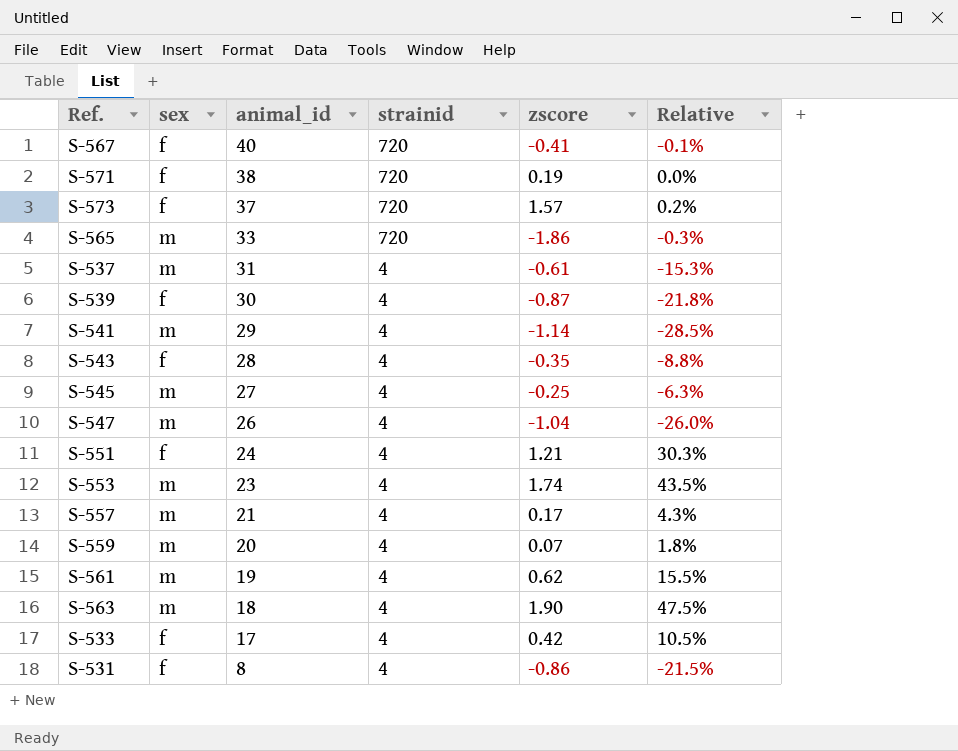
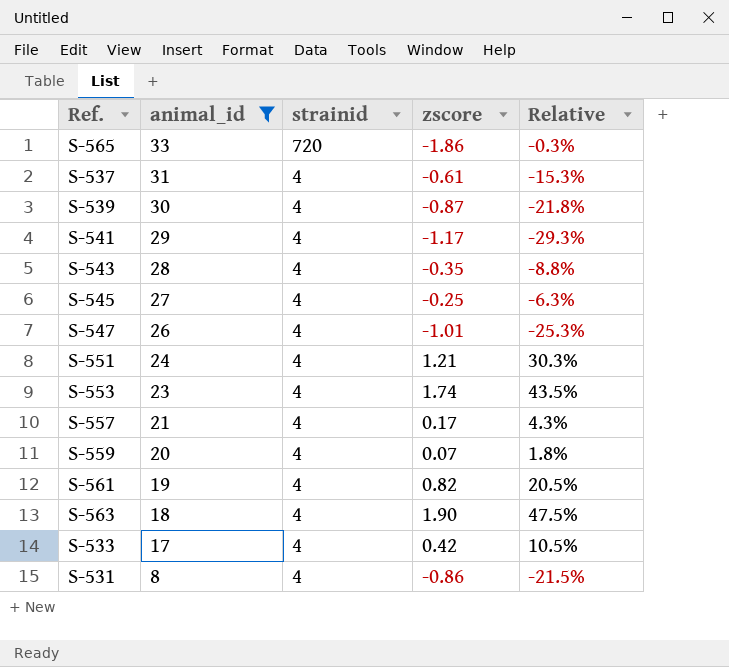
filter: none -> animal_id <= 33
column sex | position: 2 -> none
S-541 | zscore: -1.14 -> -1.17
S-541 | Relative: -28.5% -> -29.3%
S-547 | zscore: -1.04 -> -1.01
S-547 | Relative: -26.0% -> -25.3%
S-561 | zscore: 0.62 -> 0.82
S-561 | Relative: 15.5% -> 20.5%

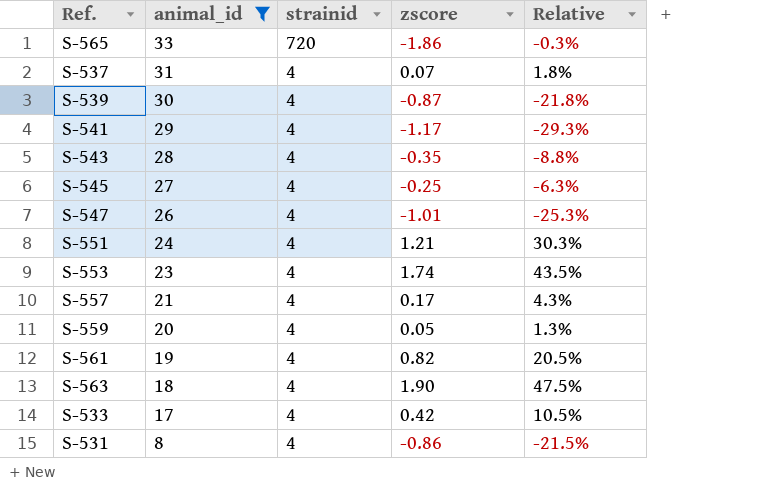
S-537 | zscore: -0.61 -> 0.07
S-537 | Relative: -15.3% -> 1.8%
S-559 | zscore: 0.07 -> 0.05
S-559 | Relative: 1.8% -> 1.3%

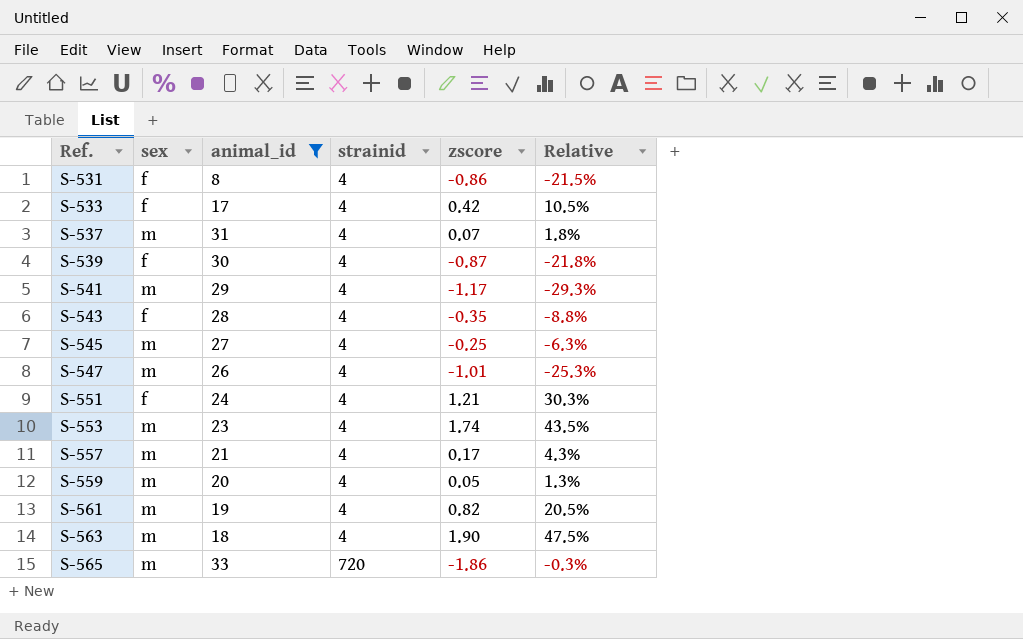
row order: animal_id descending -> Ref. ascending
column sex | position: none -> 2

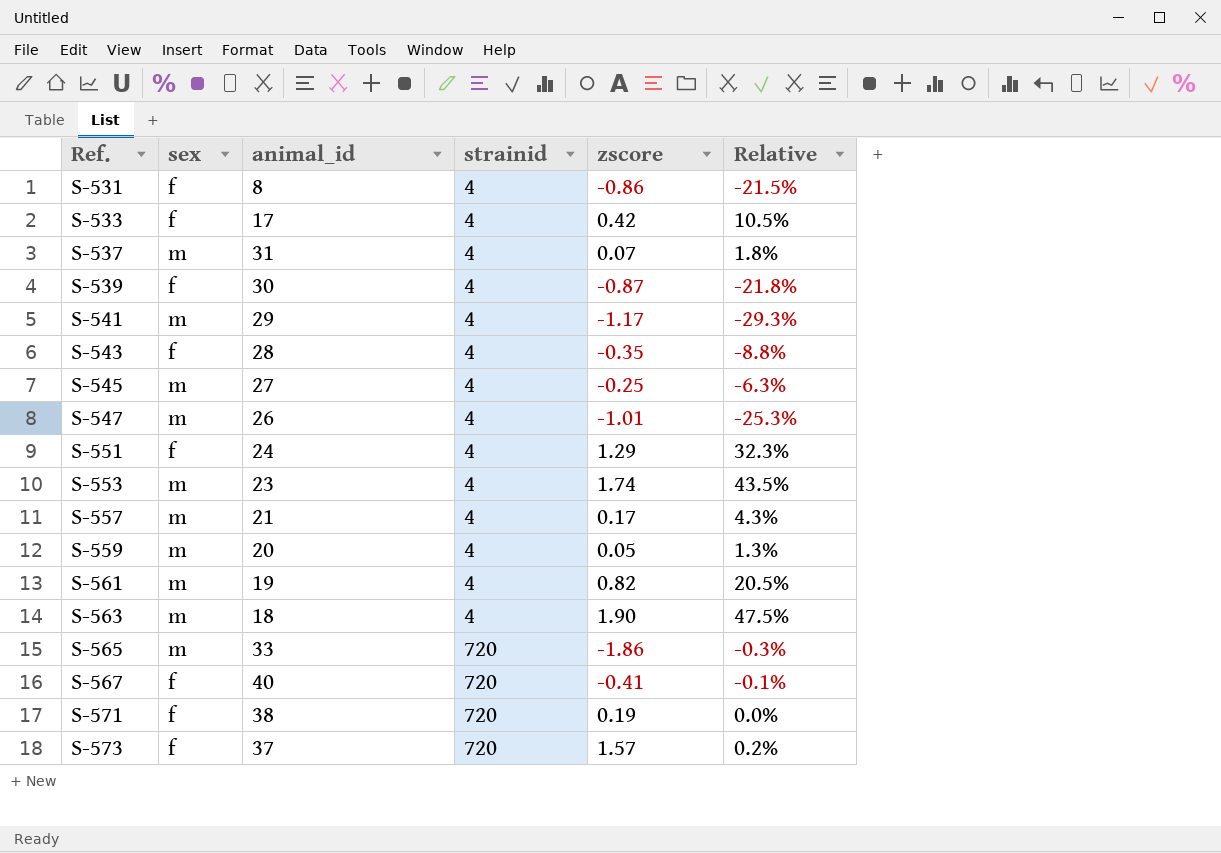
filter: animal_id <= 33 -> none
S-551 | zscore: 1.21 -> 1.29
S-551 | Relative: 30.3% -> 32.3%

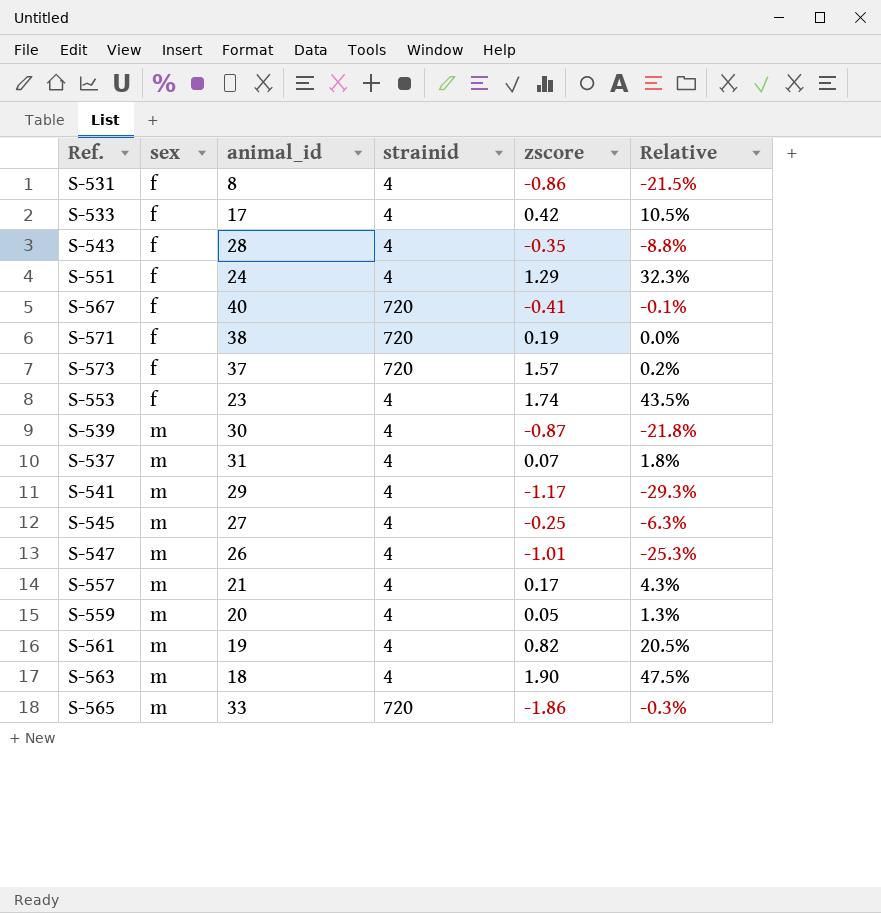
row order: Ref. ascending -> sex ascending
S-553 | sex: m -> f
S-539 | sex: f -> m

